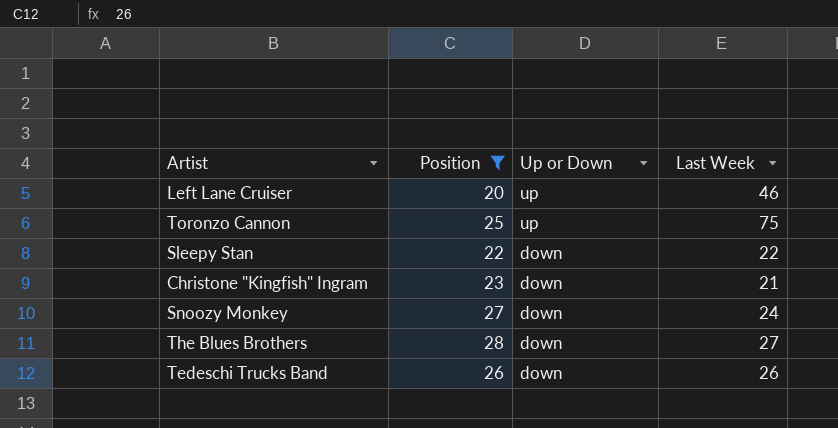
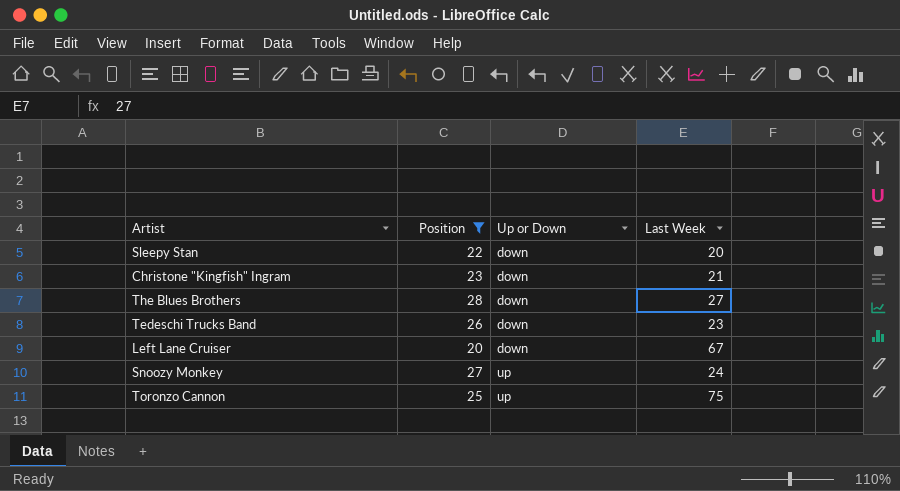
row order: Up or Down descending -> Up or Down ascending
Sleepy Stan | Last Week: 22 -> 20
Tedeschi Trucks Band | Last Week: 26 -> 23
Left Lane Cruiser | Up or Down: up -> down
Left Lane Cruiser | Last Week: 46 -> 67
Snoozy Monkey | Up or Down: down -> up

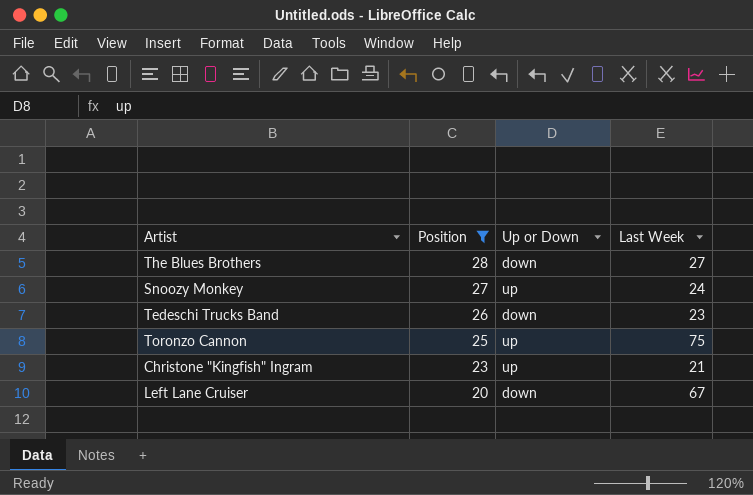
row order: Up or Down ascending -> Position descending
row Sleepy Stan: 22 | down | 20 -> none
Christone "Kingfish" Ingram | Up or Down: down -> up

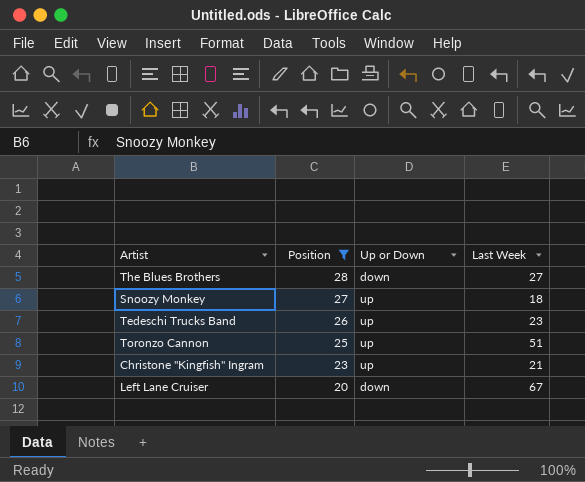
Snoozy Monkey | Last Week: 24 -> 18
Tedeschi Trucks Band | Up or Down: down -> up
Toronzo Cannon | Last Week: 75 -> 51

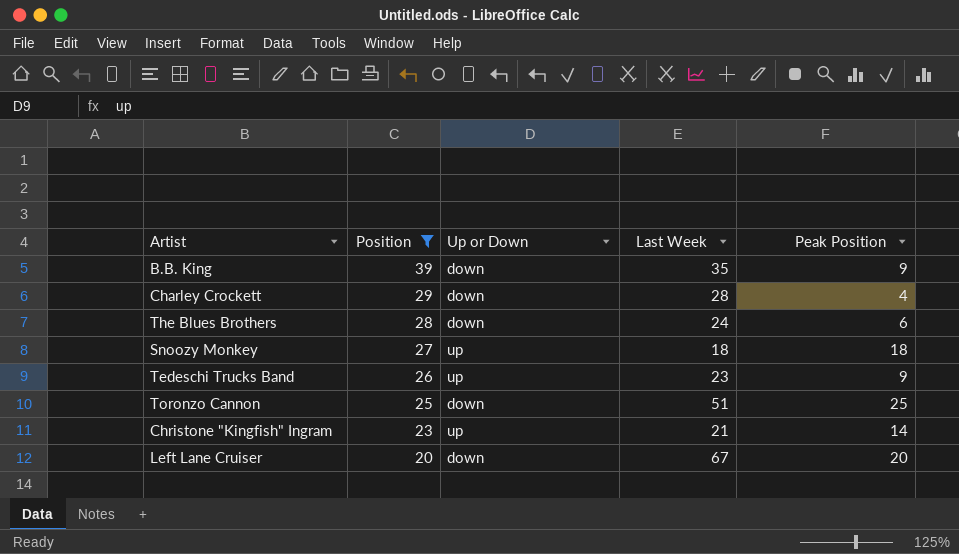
column Peak Position | position: none -> 5
row B.B. King: none -> 39 | down | 35 | 9
row Charley Crockett: none -> 29 | down | 28 | 4
The Blues Brothers | Last Week: 27 -> 24
Toronzo Cannon | Up or Down: up -> down

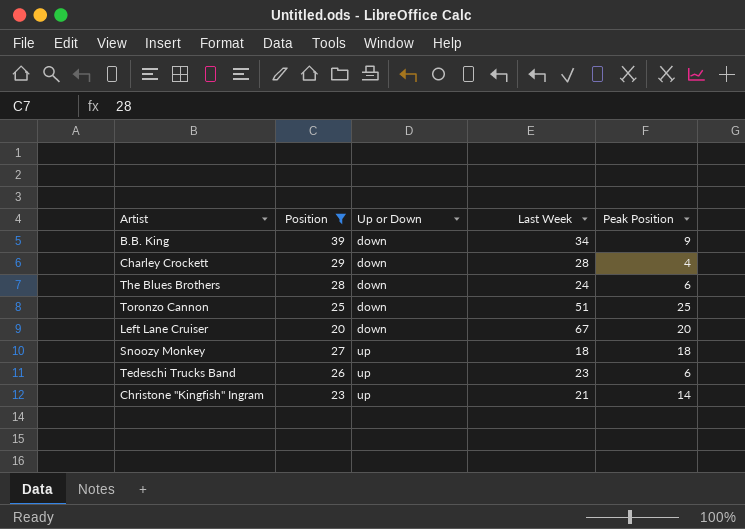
row order: Position descending -> Up or Down ascending
B.B. King | Last Week: 35 -> 34
Tedeschi Trucks Band | Peak Position: 9 -> 6

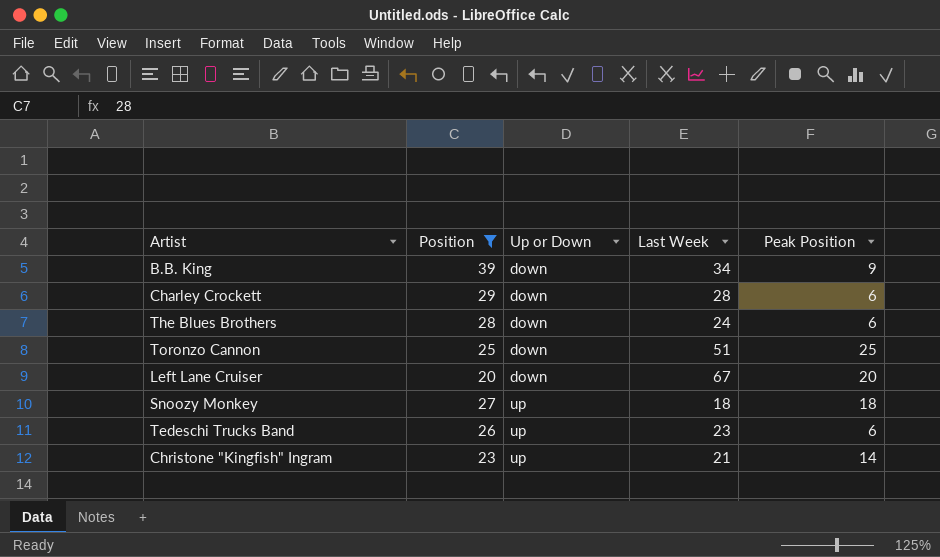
Charley Crockett | Peak Position: 4 -> 6

